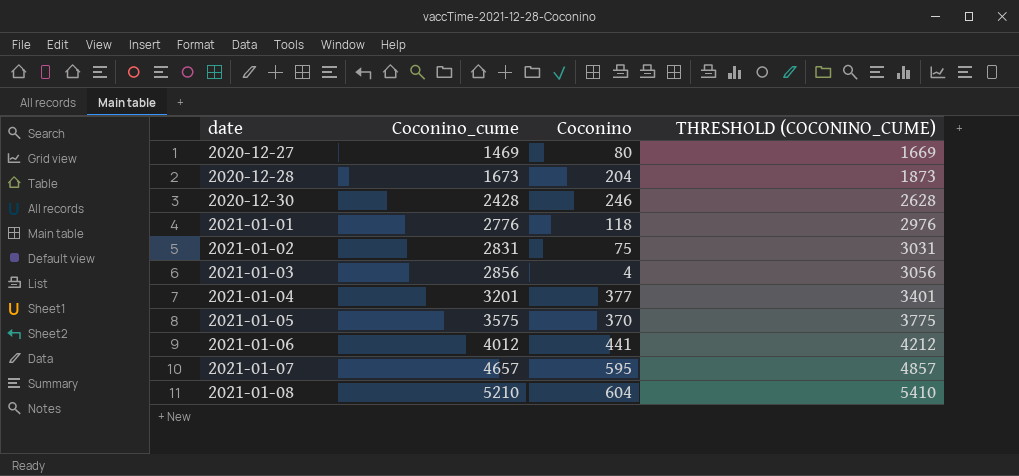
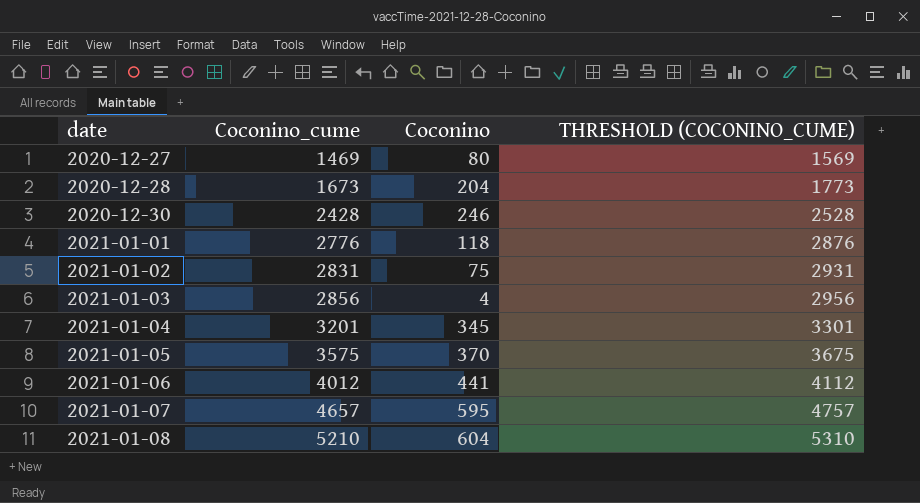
column THRESHOLD (COCONINO_CUME) | formula: [Coconino_cume] + 200 -> [Coconino_cume] + 100
2021-01-04 | Coconino: 377 -> 345

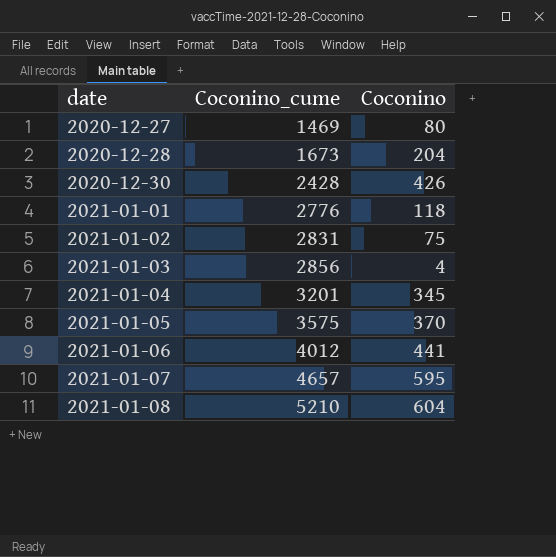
column THRESHOLD (COCONINO_CUME) | formula: [Coconino_cume] + 100 -> none
2020-12-30 | Coconino: 246 -> 426

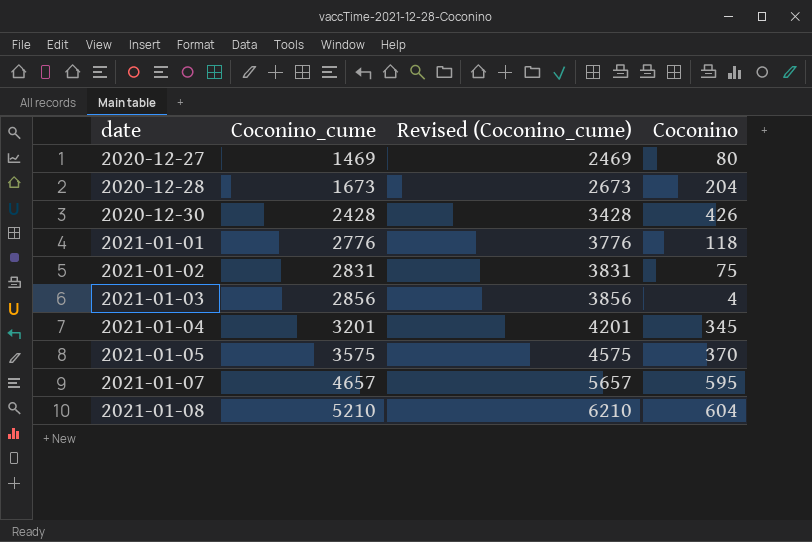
column Revised (Coconino_cume) | formula: none -> [Coconino_cume] + 1000
row 2021-01-06: 4012 | 441 -> none

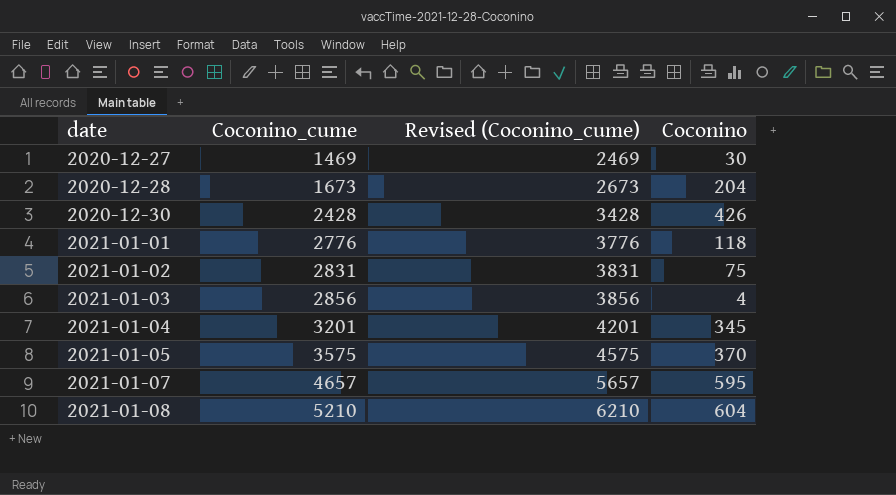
2020-12-27 | Coconino: 80 -> 30

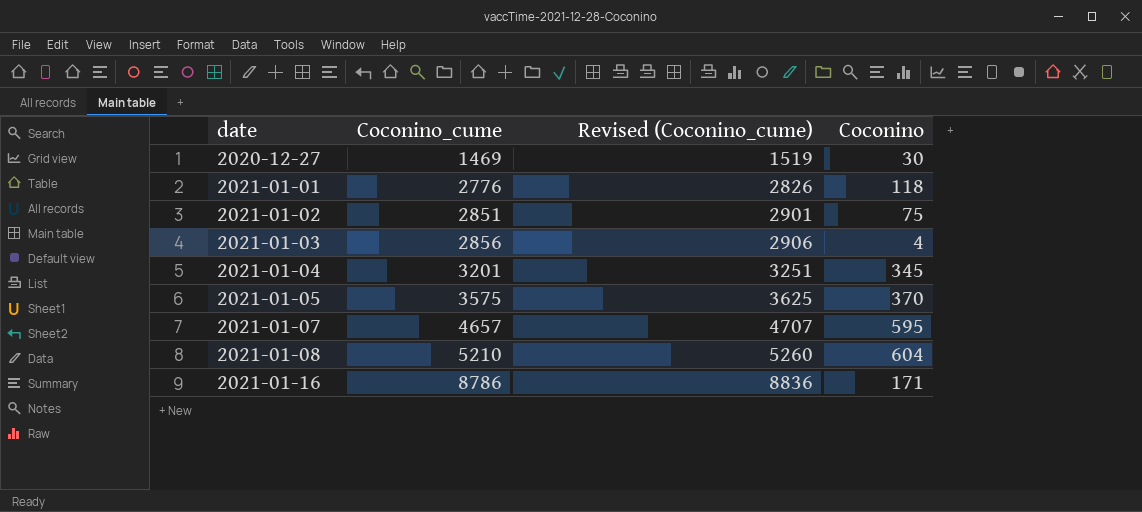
column Revised (Coconino_cume) | formula: [Coconino_cume] + 1000 -> [Coconino_cume] + 50
row 2020-12-28: 1673 | 2673 | 204 -> none
row 2020-12-30: 2428 | 3428 | 426 -> none
2021-01-02 | Coconino_cume: 2831 -> 2851
row 2021-01-16: none -> 8786 | 8836 | 171

